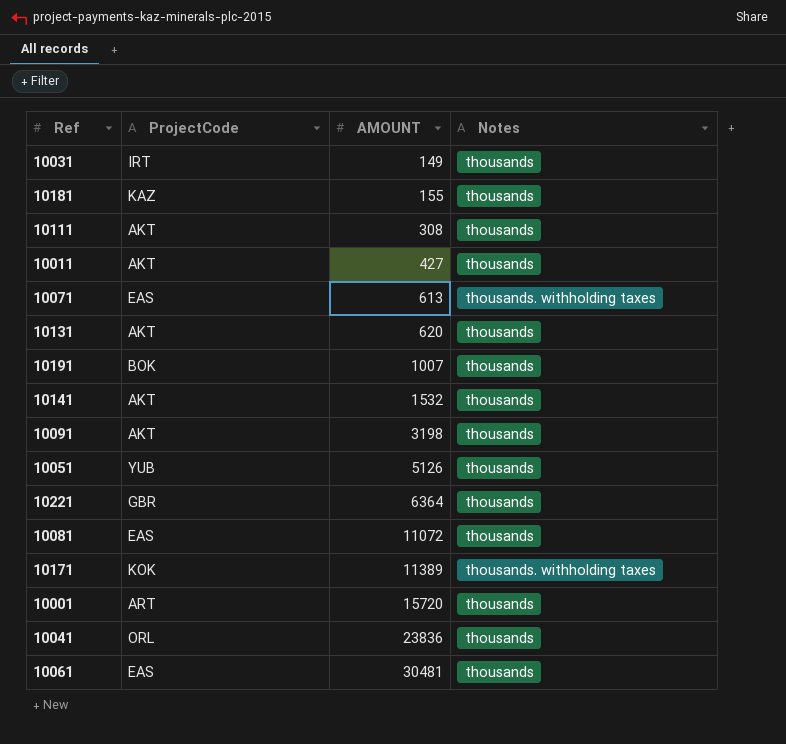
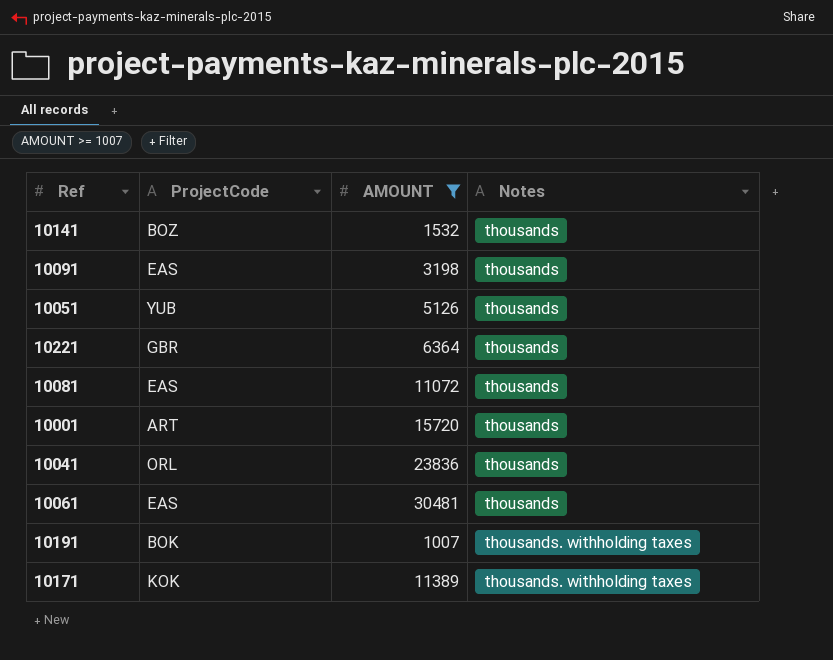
filter: none -> AMOUNT >= 1007
row order: AMOUNT ascending -> Notes ascending
10141 | ProjectCode: AKT -> BOZ
10091 | ProjectCode: AKT -> EAS
10191 | Notes: thousands -> thousands. withholding taxes

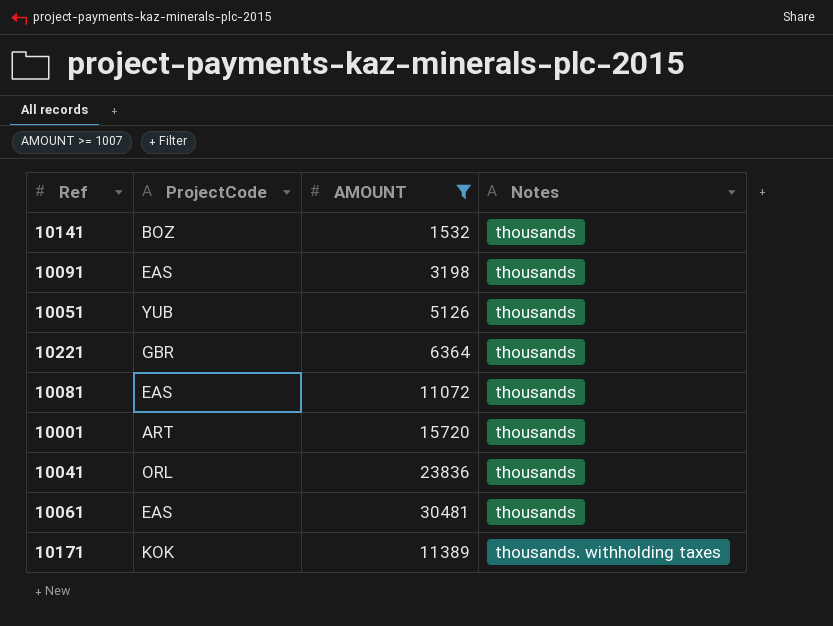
row 10191: BOK | 1007 | thousands. withholding taxes -> none

